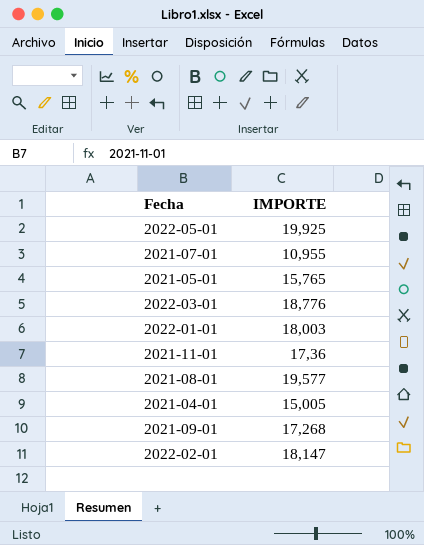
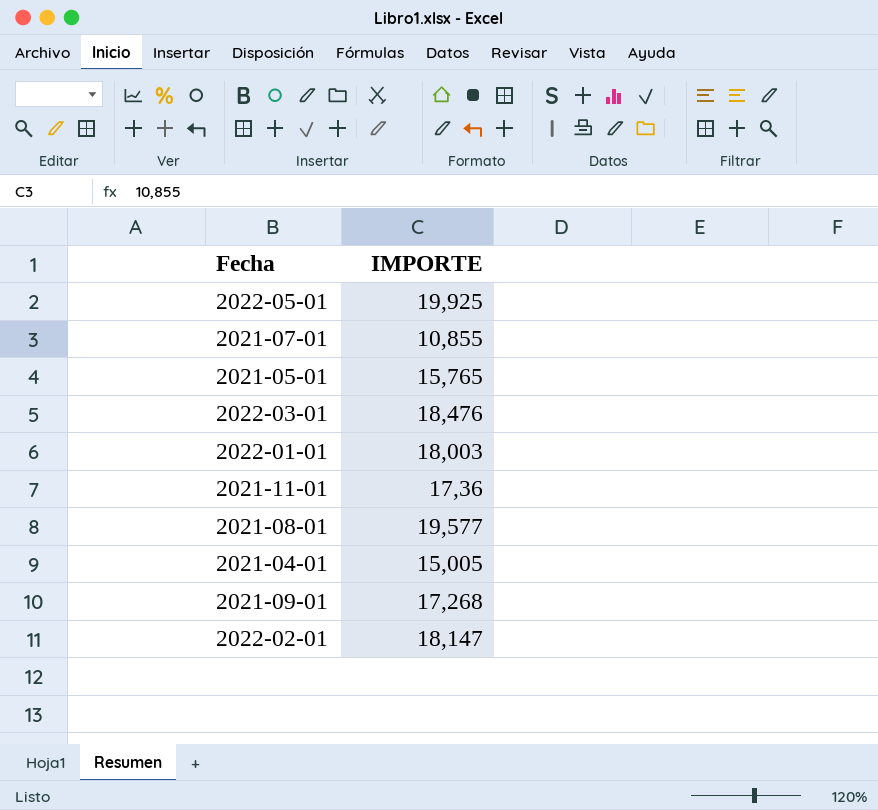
2021-07-01 | IMPORTE: 10,955 -> 10,855
2022-03-01 | IMPORTE: 18,776 -> 18,476

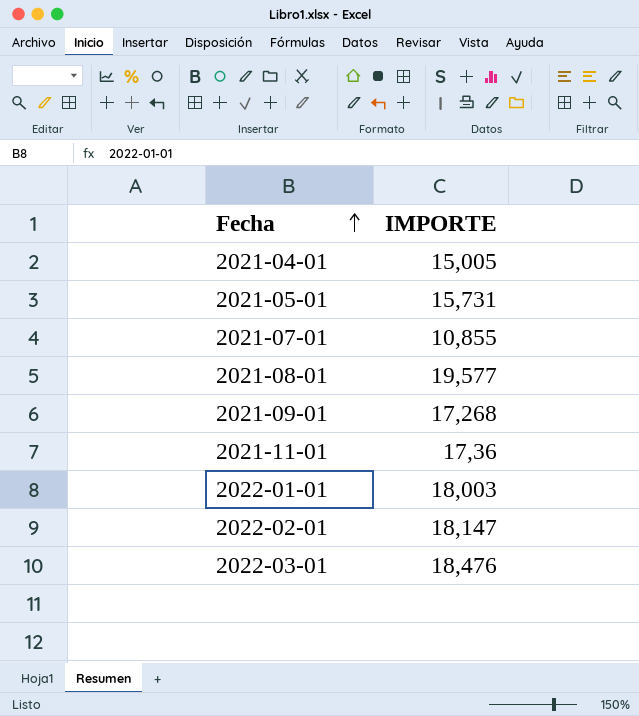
row order: none -> Fecha ascending
row 2022-05-01: 19,925 -> none
2021-05-01 | IMPORTE: 15,765 -> 15,731

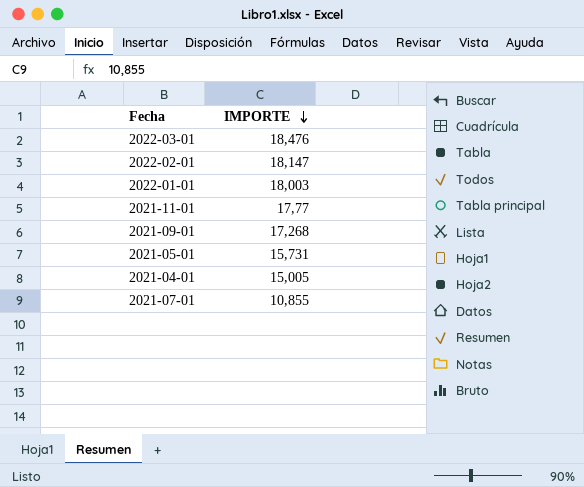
row order: Fecha ascending -> IMPORTE descending
row 2021-08-01: 19,577 -> none
2021-11-01 | IMPORTE: 17,36 -> 17,77

